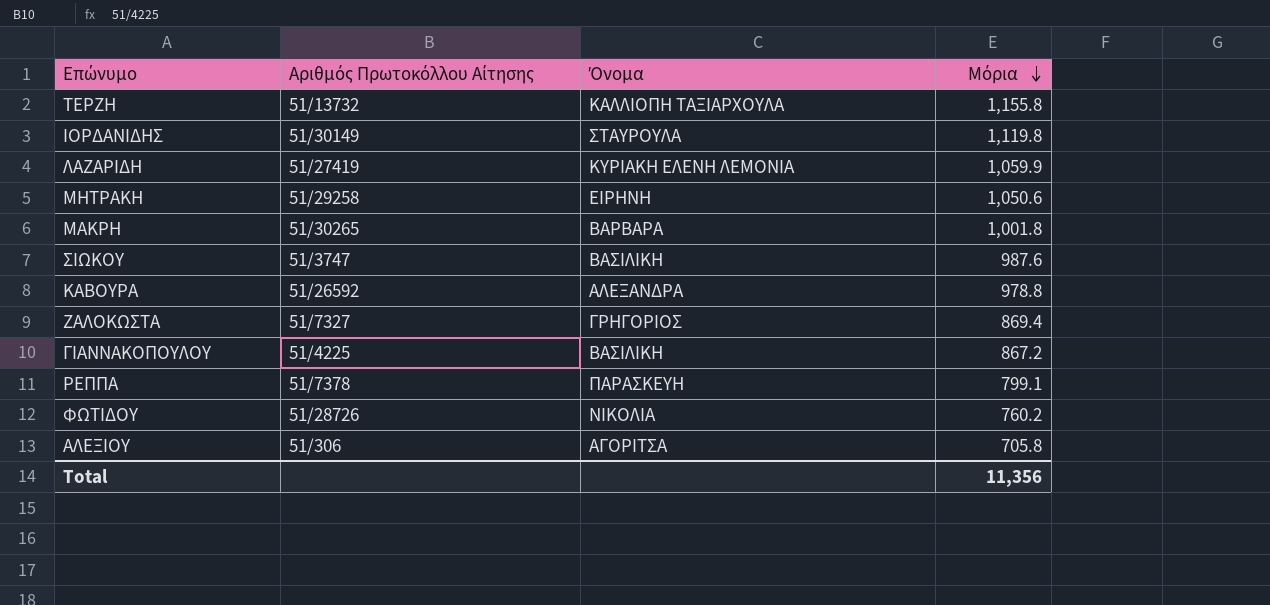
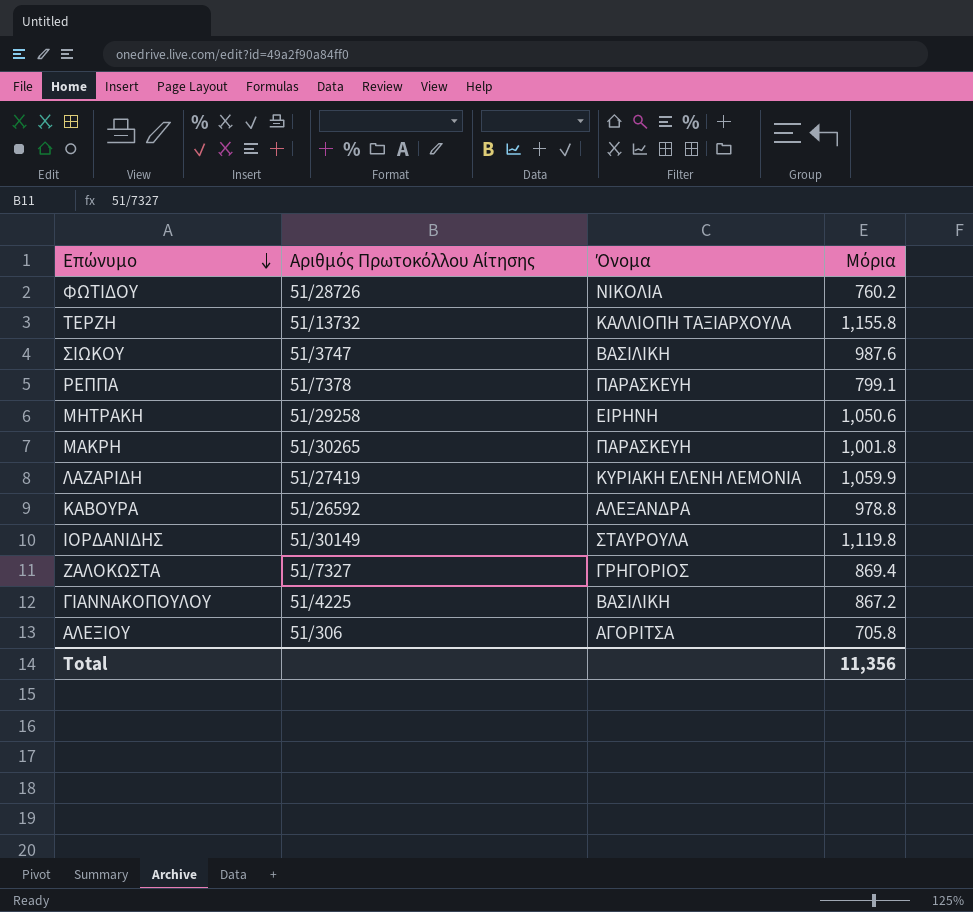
row order: Μόρια descending -> Επώνυμο descending
ΜΑΚΡΗ | Όνομα: ΒΑΡΒΑΡΑ -> ΠΑΡΑΣΚΕΥΗ

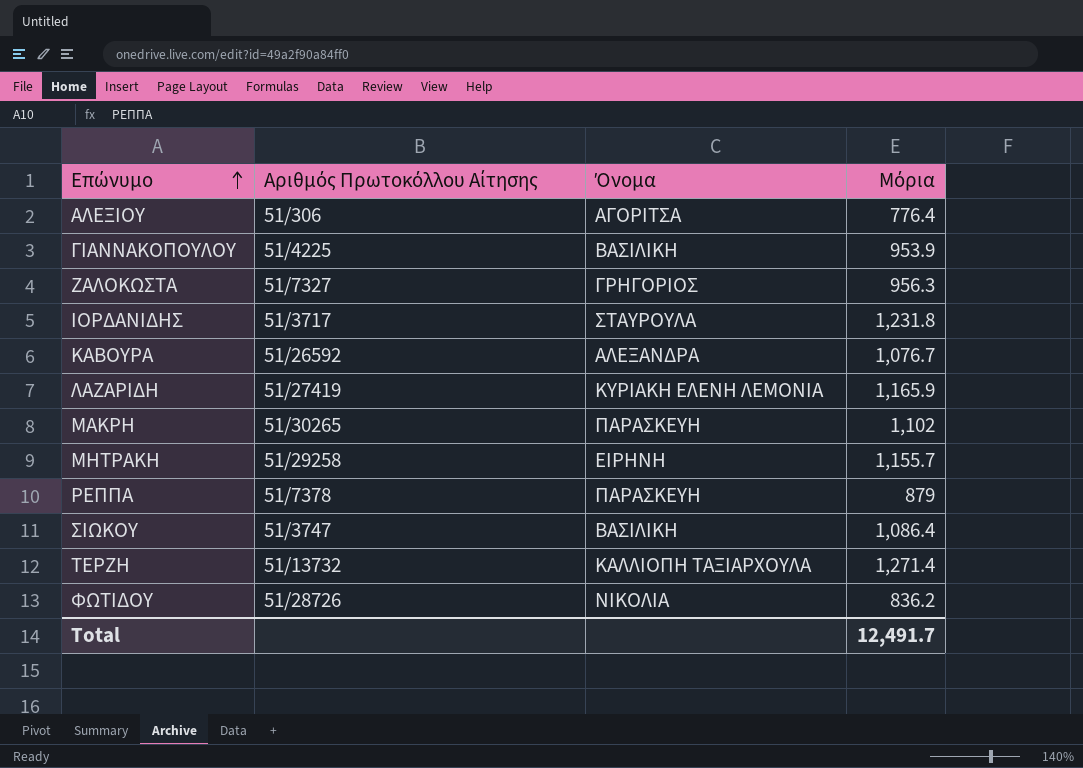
row order: Επώνυμο descending -> Επώνυμο ascending
ΑΛΕΞΙΟΥ | Μόρια: 705.8 -> 776.4
ΓΙΑΝΝΑΚΟΠΟΥΛΟΥ | Μόρια: 867.2 -> 953.9
ΖΑΛΟΚΩΣΤΑ | Μόρια: 869.4 -> 956.3
ΙΟΡΔΑΝΙΔΗΣ | Αριθμός Πρωτοκόλλου Αίτησης: 51/30149 -> 51/3717
ΙΟΡΔΑΝΙΔΗΣ | Μόρια: 1,119.8 -> 1,231.8
ΚΑΒΟΥΡΑ | Μόρια: 978.8 -> 1,076.7
ΛΑΖΑΡΙΔΗ | Μόρια: 1,059.9 -> 1,165.9
ΜΑΚΡΗ | Μόρια: 1,001.8 -> 1,102
ΜΗΤΡΑΚΗ | Μόρια: 1,050.6 -> 1,155.7
ΡΕΠΠΑ | Μόρια: 799.1 -> 879
ΣΙΩΚΟΥ | Μόρια: 987.6 -> 1,086.4
ΤΕΡΖΗ | Μόρια: 1,155.8 -> 1,271.4
ΦΩΤΙΔΟΥ | Μόρια: 760.2 -> 836.2
Total | Μόρια: 11,356 -> 12,491.7

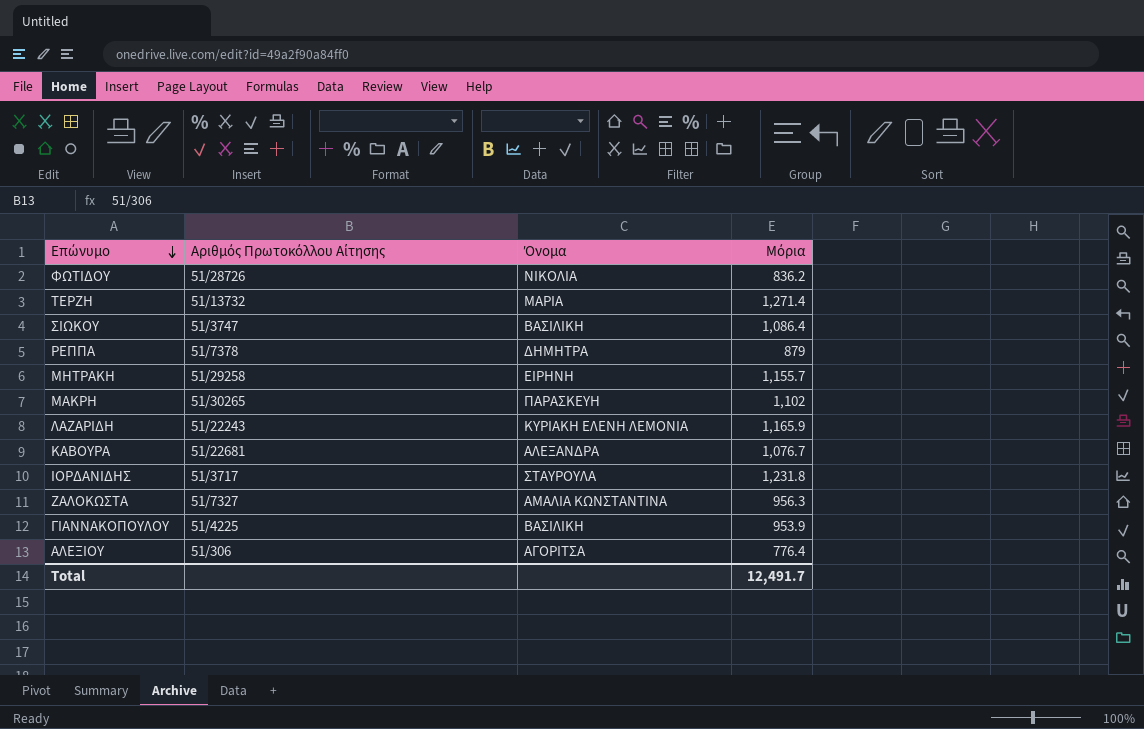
row order: Επώνυμο ascending -> Επώνυμο descending
ΤΕΡΖΗ | Όνομα: ΚΑΛΛΙΟΠΗ ΤΑΞΙΑΡΧΟΥΛΑ -> ΜΑΡΙΑ
ΡΕΠΠΑ | Όνομα: ΠΑΡΑΣΚΕΥΗ -> ΔΗΜΗΤΡΑ
ΛΑΖΑΡΙΔΗ | Αριθμός Πρωτοκόλλου Αίτησης: 51/27419 -> 51/22243
ΚΑΒΟΥΡΑ | Αριθμός Πρωτοκόλλου Αίτησης: 51/26592 -> 51/22681
ΖΑΛΟΚΩΣΤΑ | Όνομα: ΓΡΗΓΟΡΙΟΣ -> ΑΜΑΛΙΑ ΚΩΝΣΤΑΝΤΙΝΑ

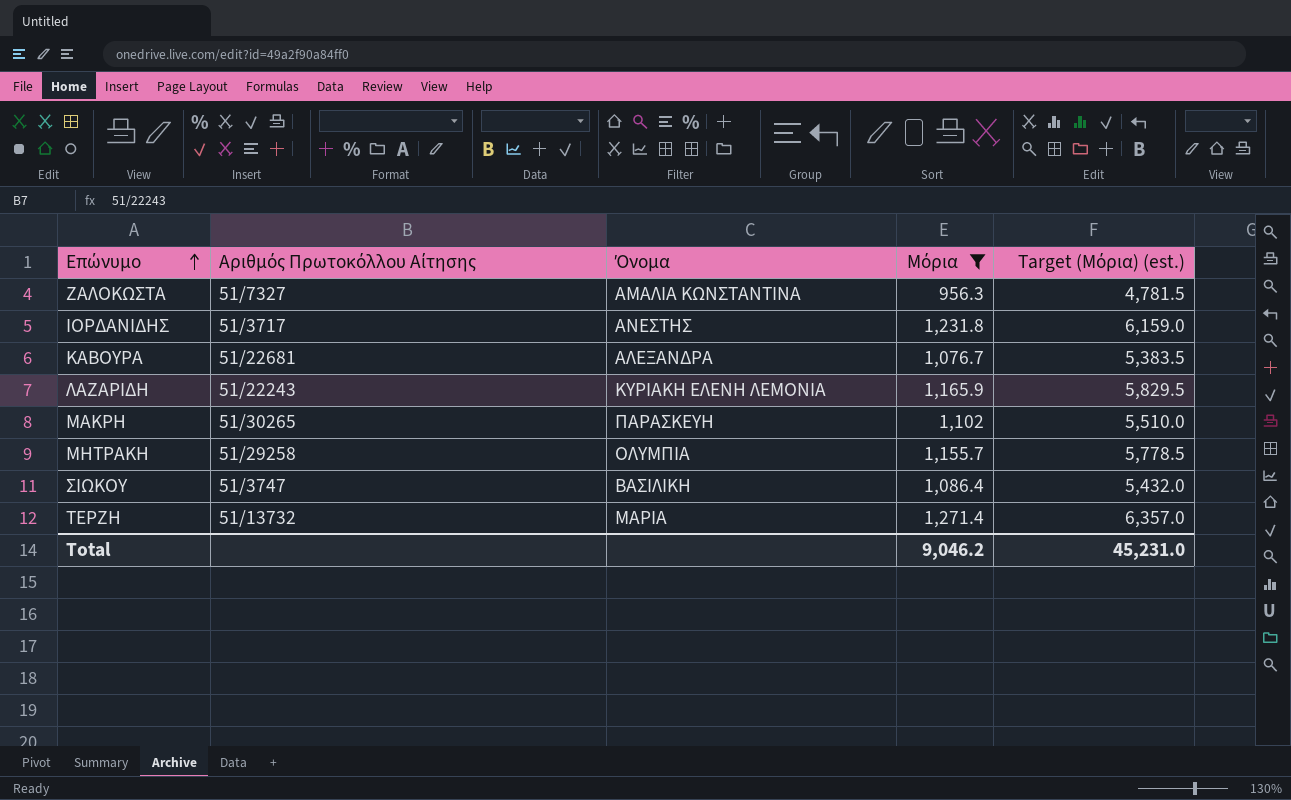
filter: none -> Μόρια >= 956.3
row order: Επώνυμο descending -> Επώνυμο ascending
column Target (Μόρια) (est.) | formula: none -> [Μόρια] * 5
ΙΟΡΔΑΝΙΔΗΣ | Όνομα: ΣΤΑΥΡΟΥΛΑ -> ΑΝΕΣΤΗΣ
ΜΗΤΡΑΚΗ | Όνομα: ΕΙΡΗΝΗ -> ΟΛΥΜΠΙΑ
Total | Μόρια: 12,491.7 -> 9,046.2

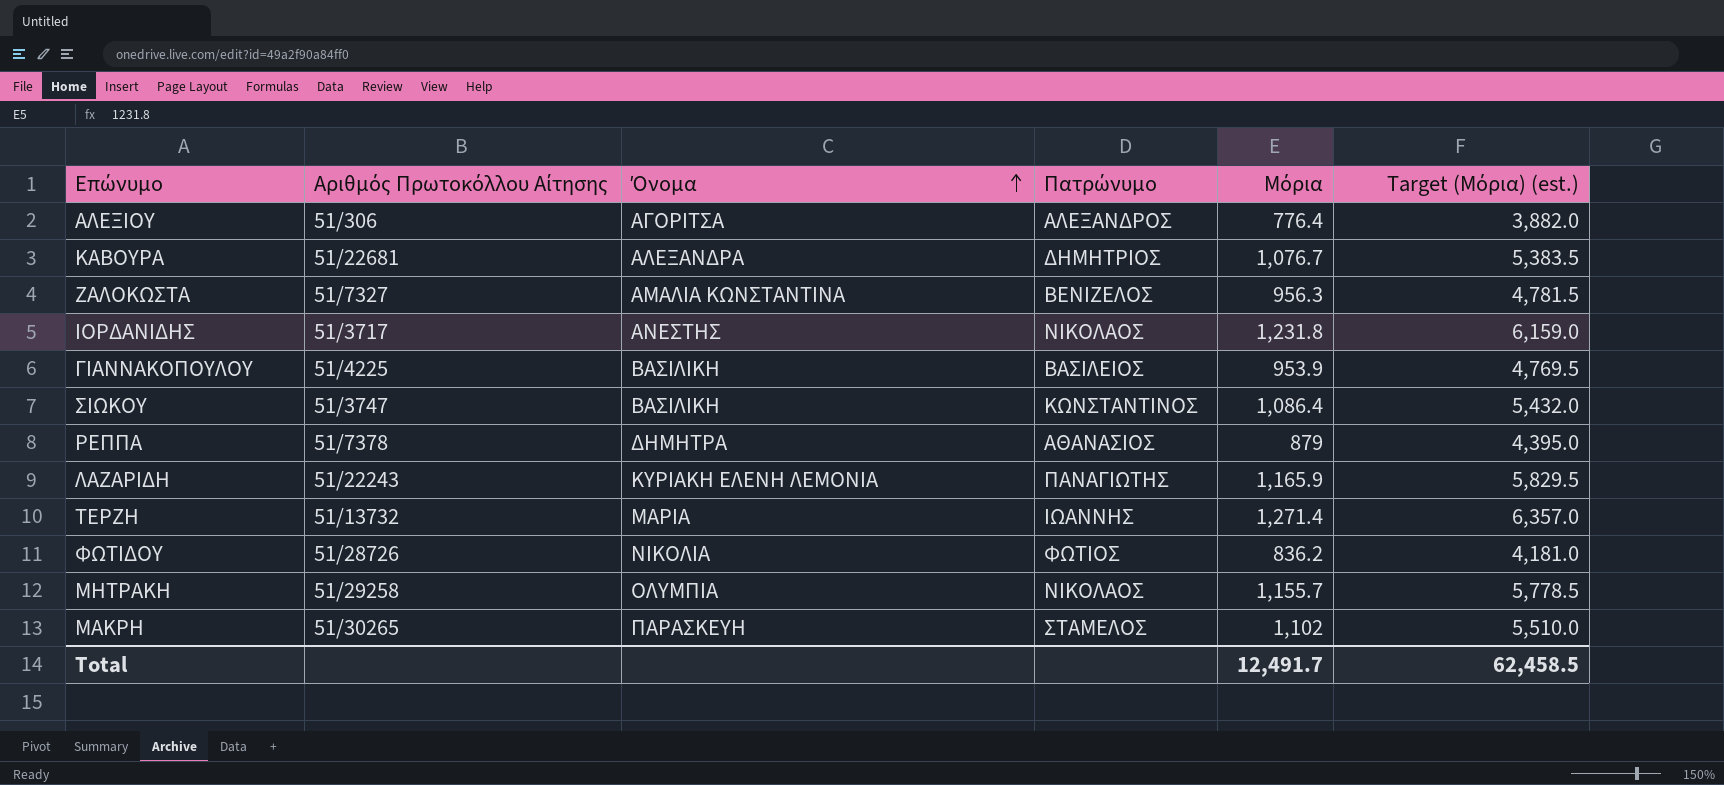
filter: Μόρια >= 956.3 -> none
row order: Επώνυμο ascending -> Όνομα ascending
column Πατρώνυμο | position: none -> 4
Total | Μόρια: 9,046.2 -> 12,491.7
Total | Target (Μόρια) (est.): 45,231.0 -> 62,458.5

